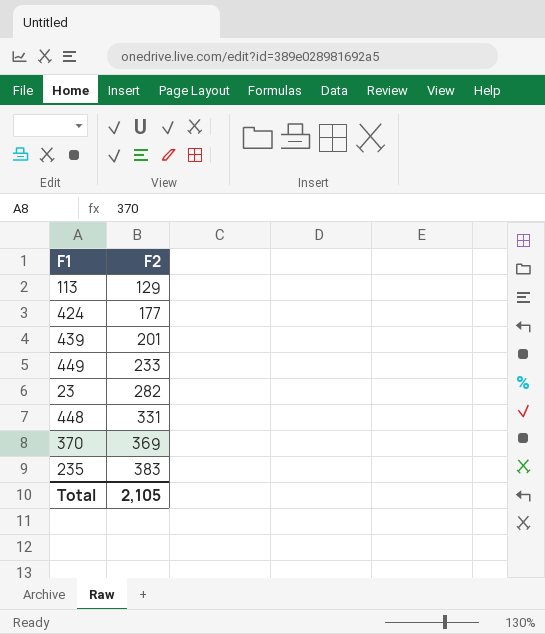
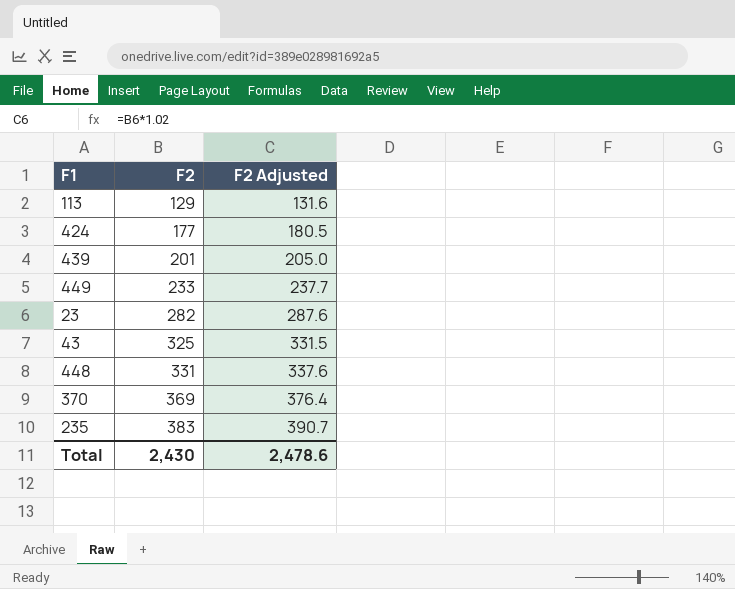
column F2 Adjusted | formula: none -> [F2] * 1.02
row 43: none -> 325 | 331.5
Total | F2: 2,105 -> 2,430

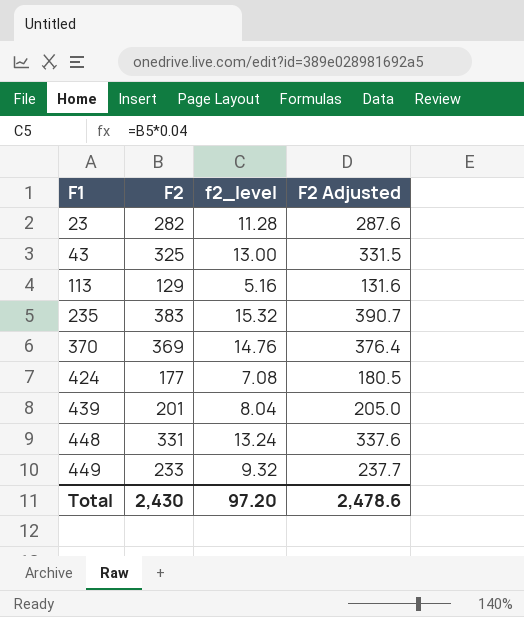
row order: F2 ascending -> F1 ascending
column f2_level | formula: none -> [F2] * 0.04

